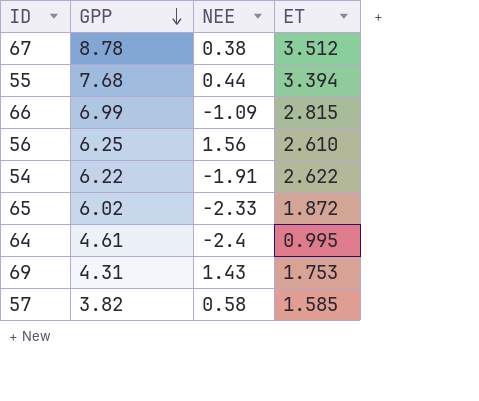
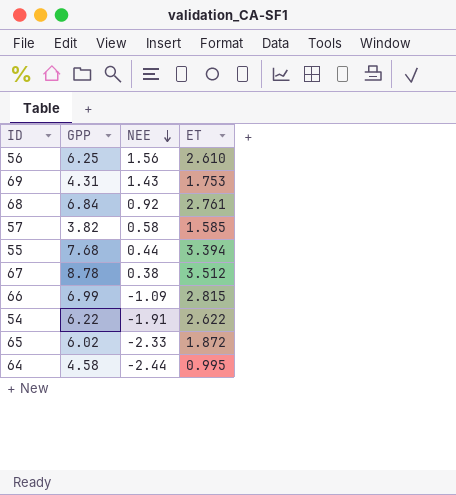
row order: GPP descending -> NEE descending
row 68: none -> 6.84 | 0.92 | 2.761
64 | GPP: 4.61 -> 4.58
64 | NEE: -2.4 -> -2.44

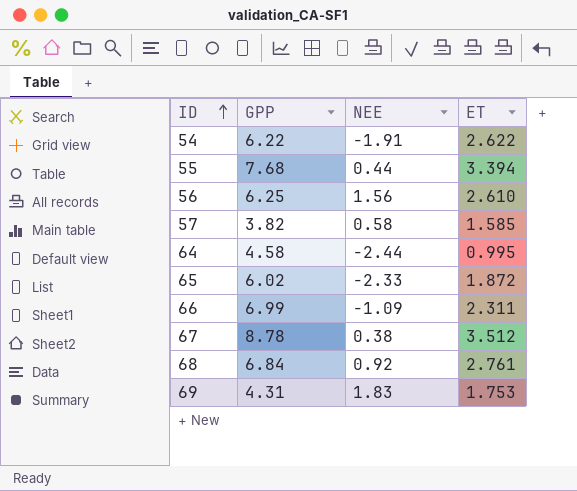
row order: NEE descending -> ID ascending
66 | ET: 2.815 -> 2.311
69 | NEE: 1.43 -> 1.83

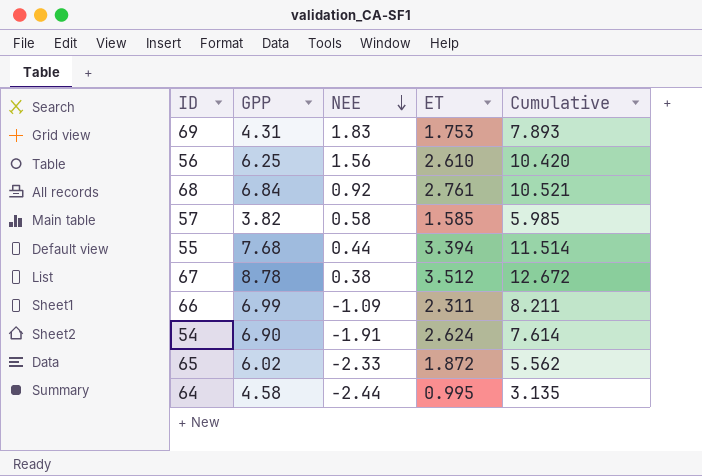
row order: ID ascending -> NEE descending
column Cumulative | formula: none -> [GPP] + [NEE] + [ET]
54 | GPP: 6.22 -> 6.90
54 | ET: 2.622 -> 2.624

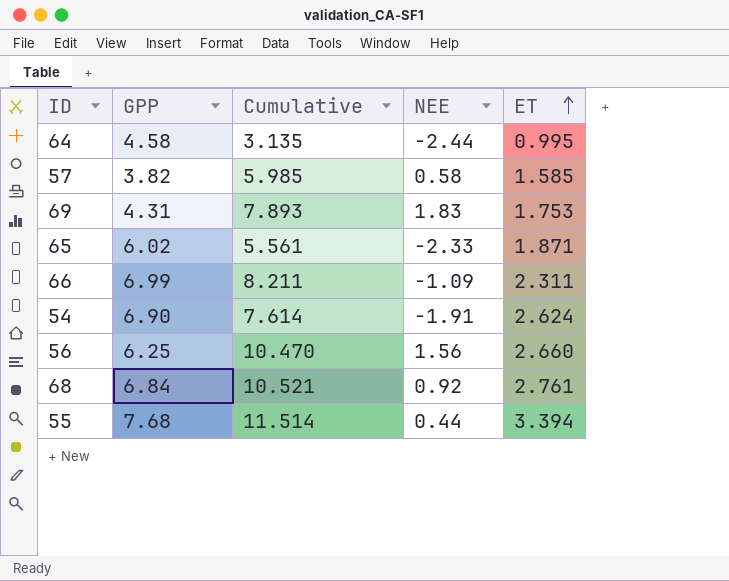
row order: NEE descending -> ET ascending
column Cumulative | position: 5 -> 3
row 67: 8.78 | 0.38 | 3.512 | 12.672 -> none
65 | Cumulative: 5.562 -> 5.561
65 | ET: 1.872 -> 1.871
56 | Cumulative: 10.420 -> 10.470
56 | ET: 2.610 -> 2.660

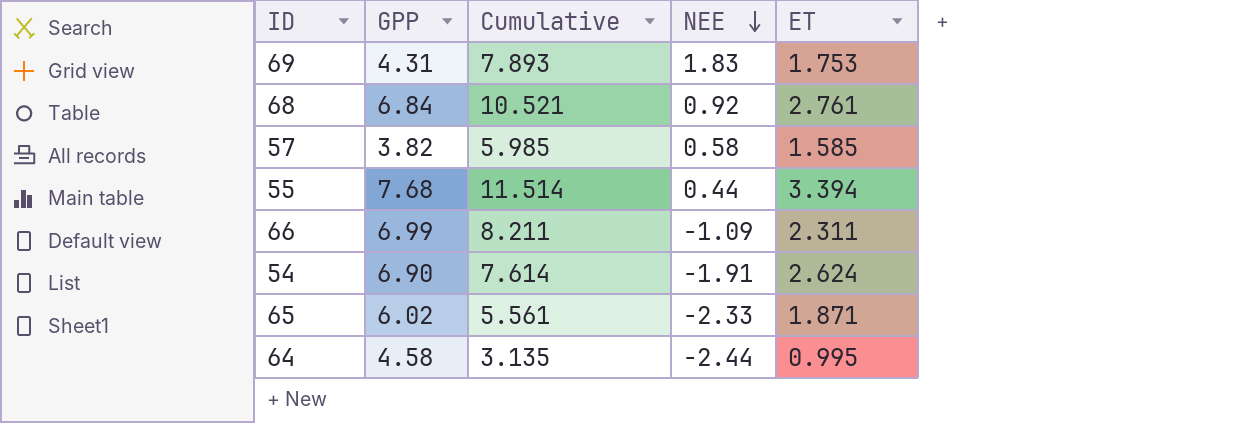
row order: ET ascending -> NEE descending
row 56: 6.25 | 10.470 | 1.56 | 2.660 -> none

